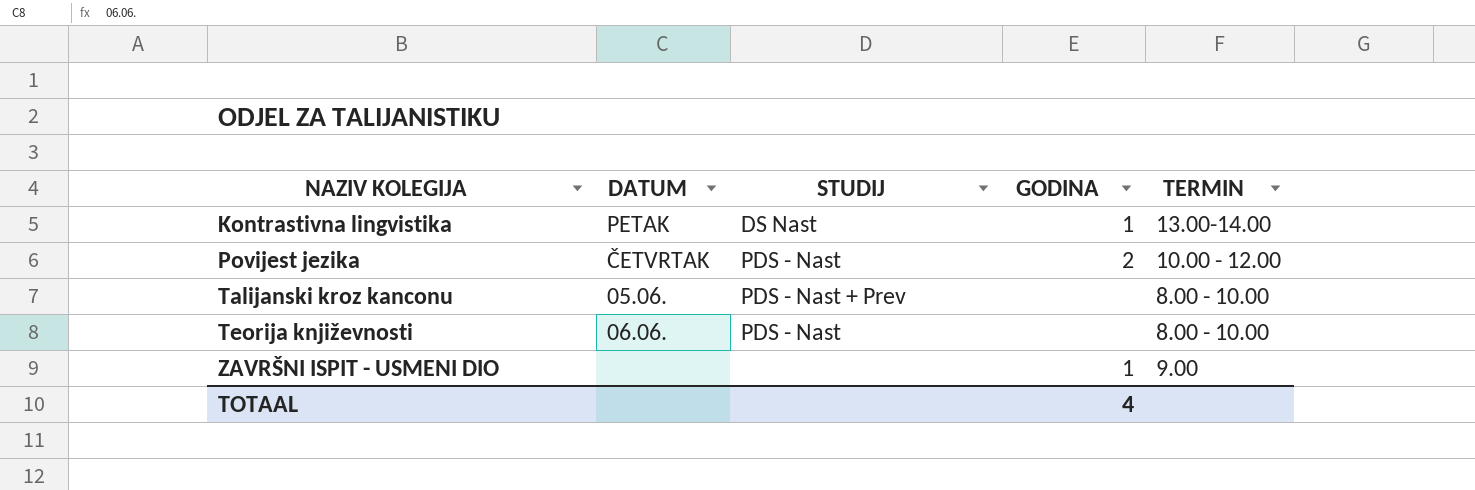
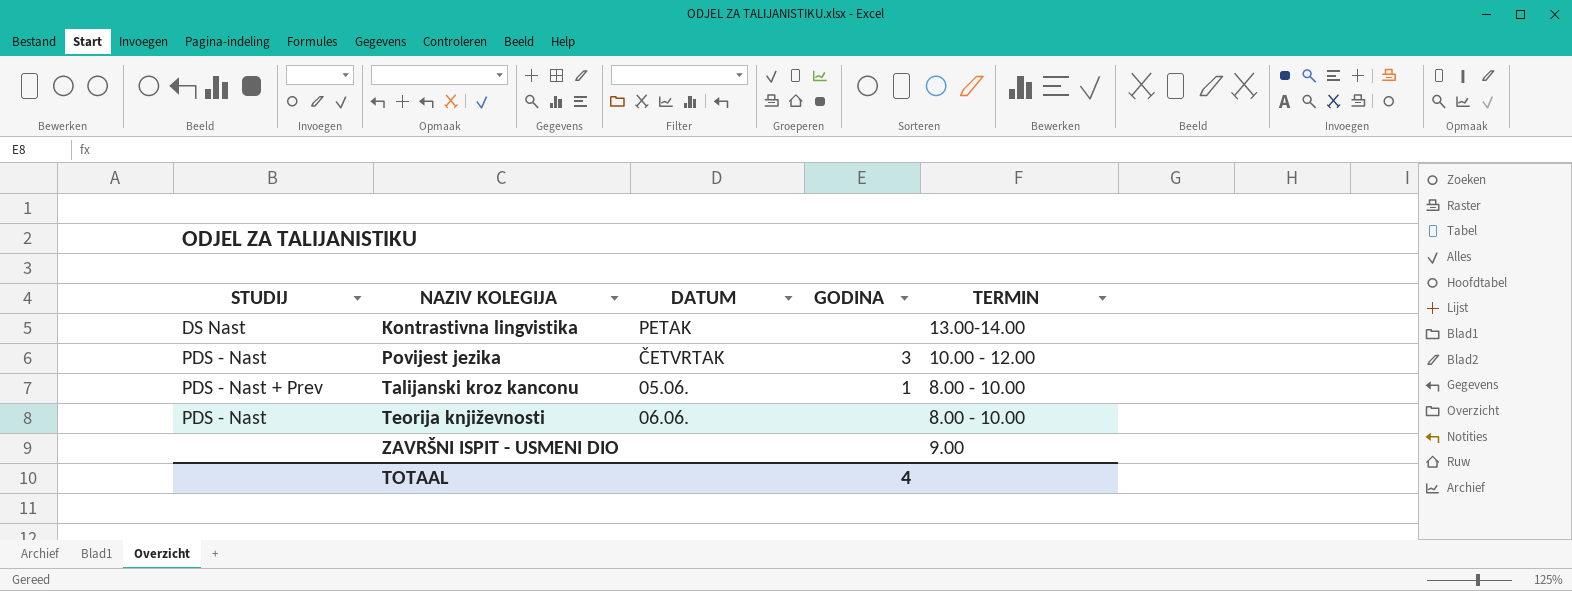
column STUDIJ | position: 3 -> 1
Kontrastivna lingvistika | GODINA: 1 -> none
Povijest jezika | GODINA: 2 -> 3
Talijanski kroz kanconu | GODINA: none -> 1
ZAVRŠNI ISPIT - USMENI DIO | GODINA: 1 -> none

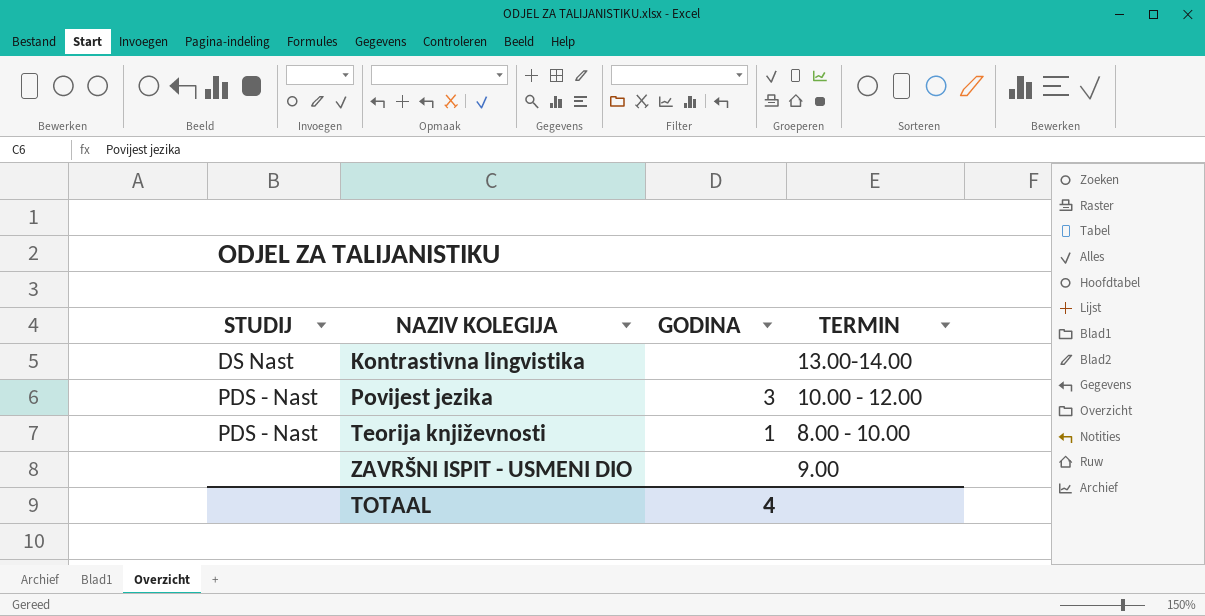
column DATUM | position: 3 -> none
row Talijanski kroz kanconu: PDS - Nast + Prev | 05.06. | 1 | 8.00 - 10.00 -> none
Teorija književnosti | GODINA: none -> 1

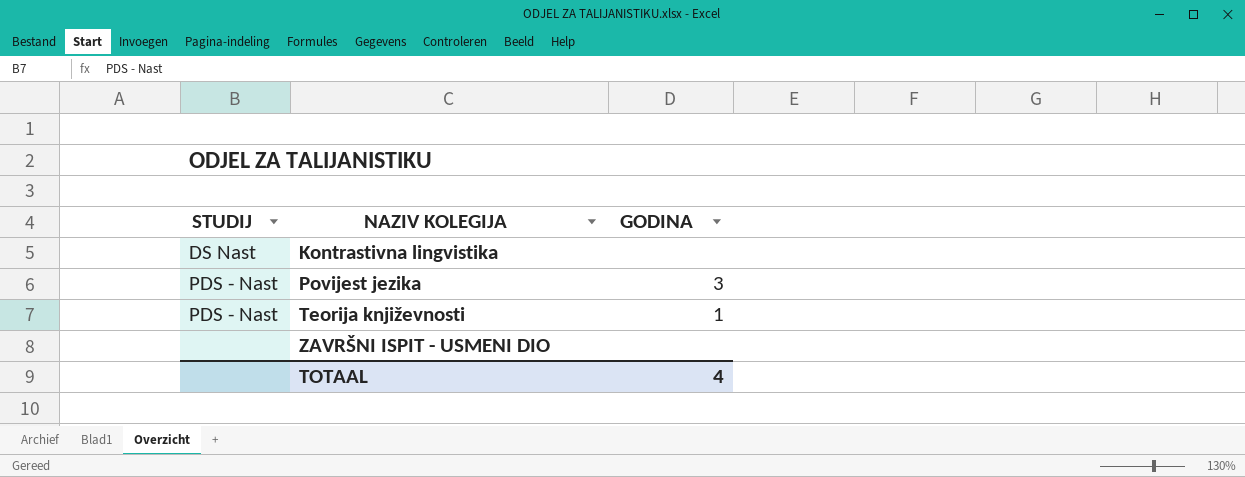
column TERMIN | position: 4 -> none

